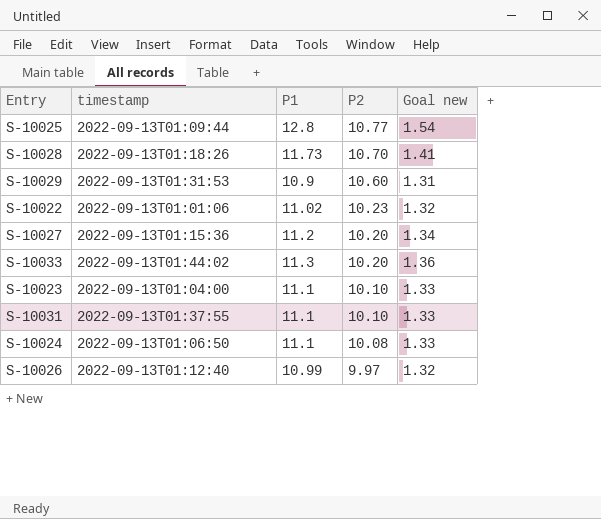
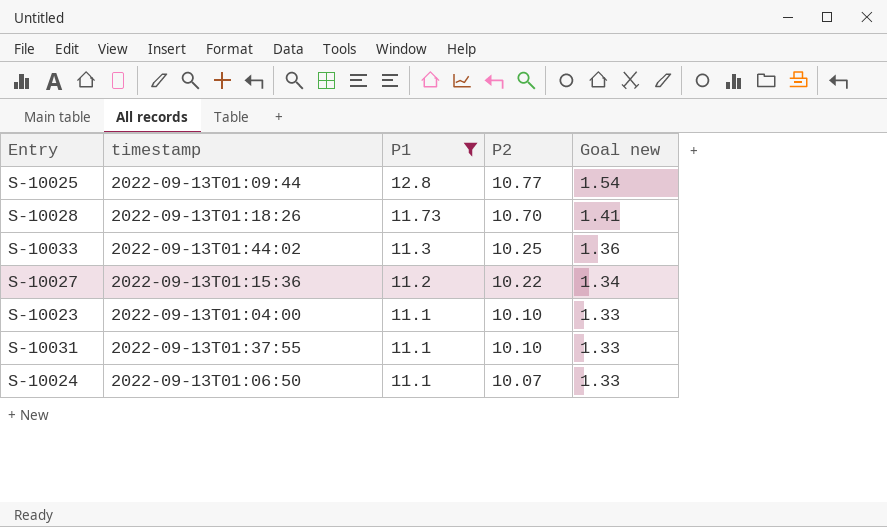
filter: none -> P1 >= 11.1
row order: P2 descending -> P1 descending
S-10033 | P2: 10.20 -> 10.25
S-10027 | P2: 10.20 -> 10.22
S-10024 | P2: 10.08 -> 10.07

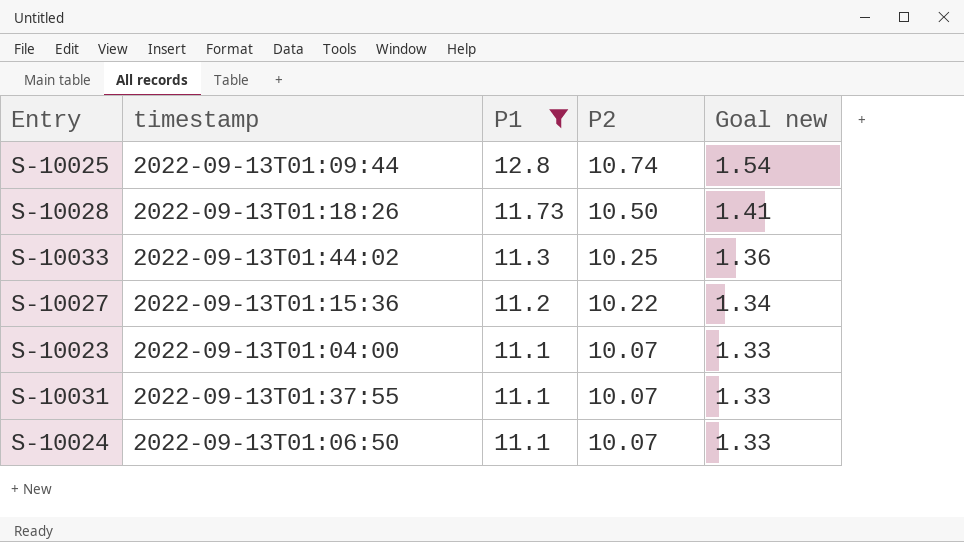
S-10025 | P2: 10.77 -> 10.74
S-10028 | P2: 10.70 -> 10.50
S-10023 | P2: 10.10 -> 10.07
S-10031 | P2: 10.10 -> 10.07

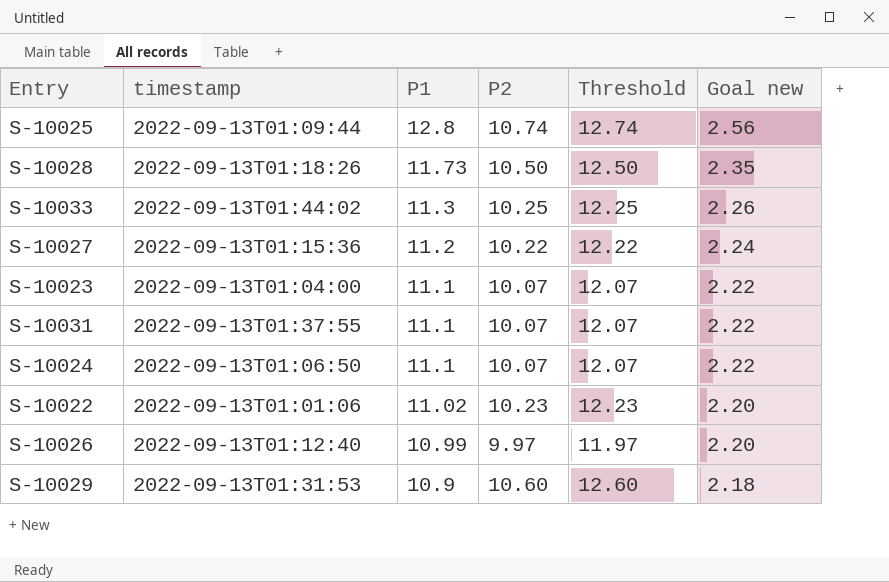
filter: P1 >= 11.1 -> none
column Threshold | formula: none -> [P2] + 2
column Goal new | formula: [P1] * 0.12 -> [P1] * 0.2

